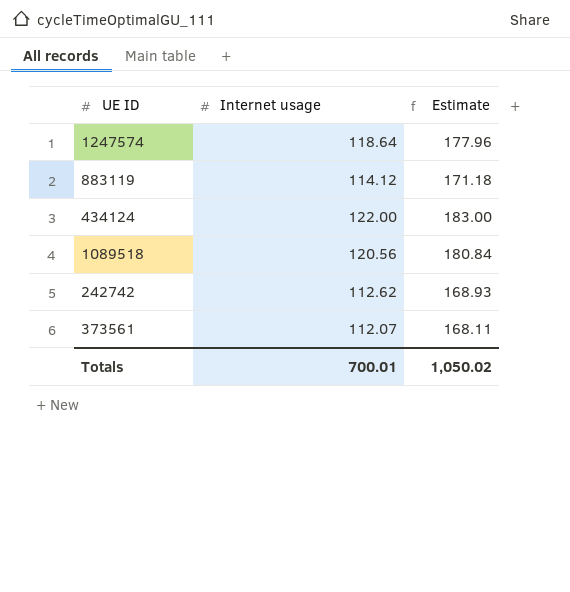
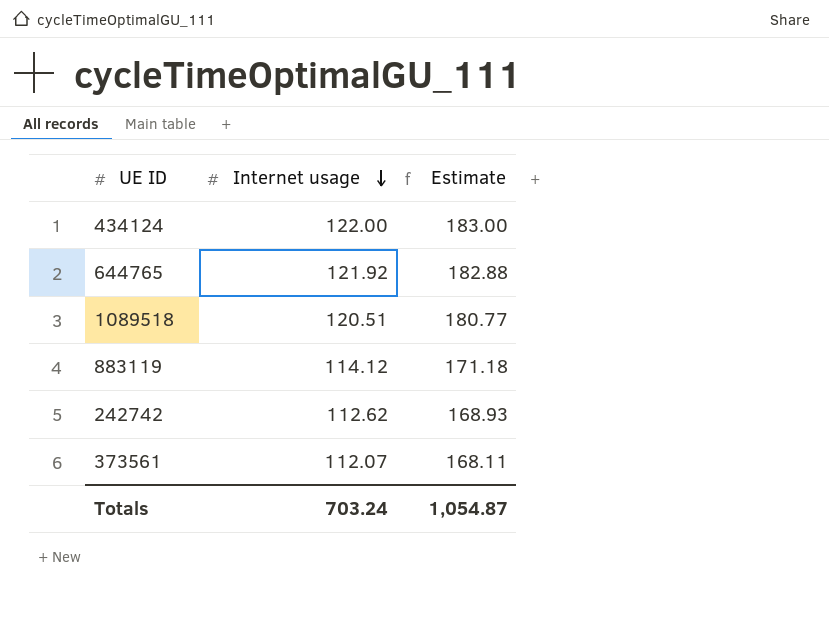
row order: none -> Internet usage descending
row 1247574: 118.64 | 177.96 -> none
row 644765: none -> 121.92 | 182.88
1089518 | Internet usage: 120.56 -> 120.51
1089518 | Estimate: 180.84 -> 180.77
Totals | Internet usage: 700.01 -> 703.24
Totals | Estimate: 1,050.02 -> 1,054.87

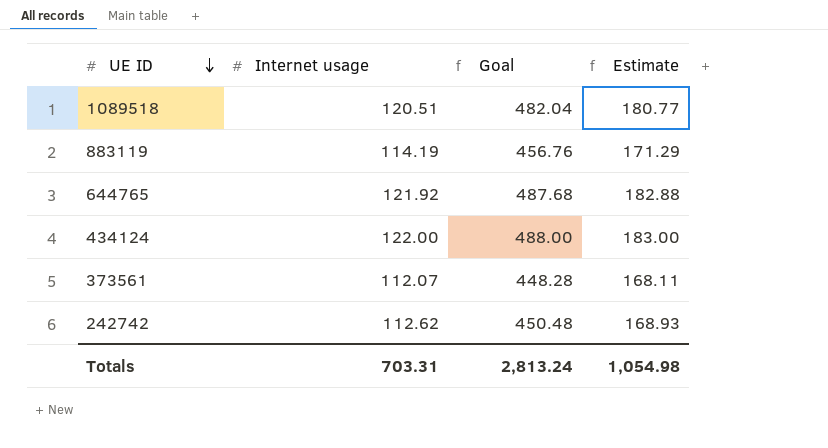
row order: Internet usage descending -> UE ID descending
column Goal | formula: none -> [Internet usage] * 4
883119 | Internet usage: 114.12 -> 114.19
883119 | Estimate: 171.18 -> 171.29
Totals | Internet usage: 703.24 -> 703.31
Totals | Estimate: 1,054.87 -> 1,054.98

